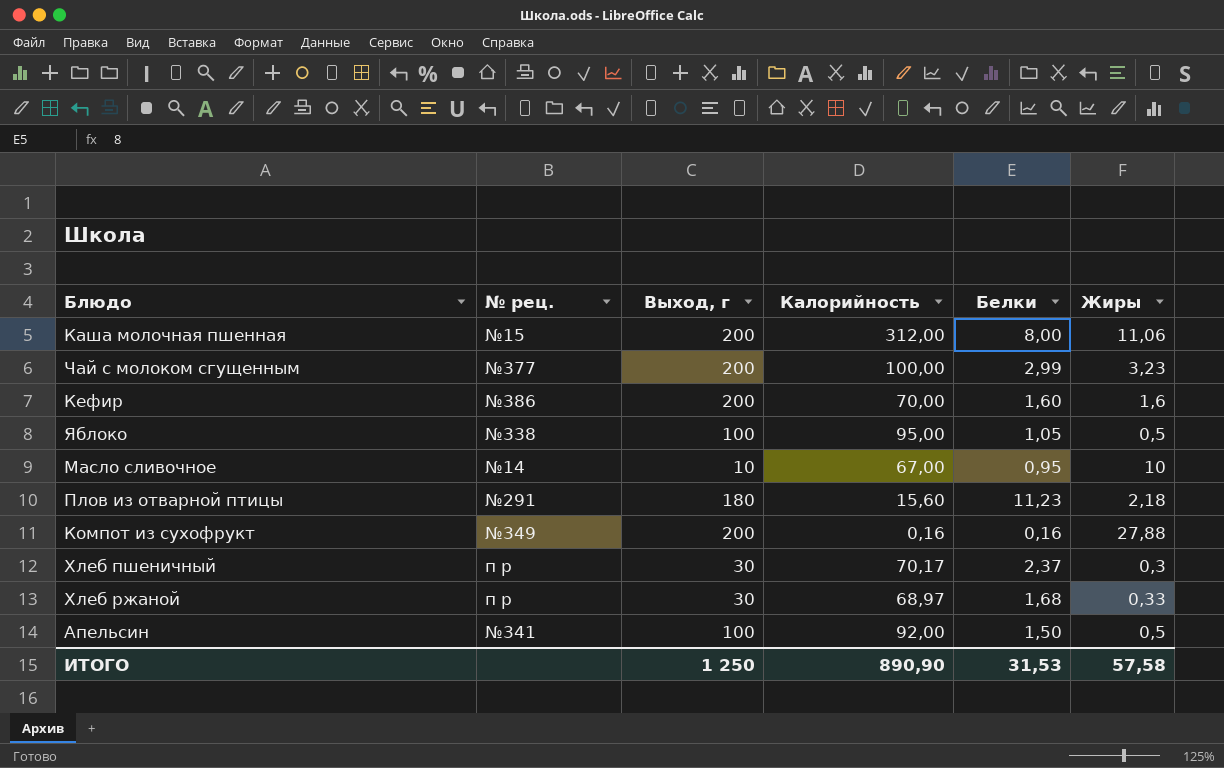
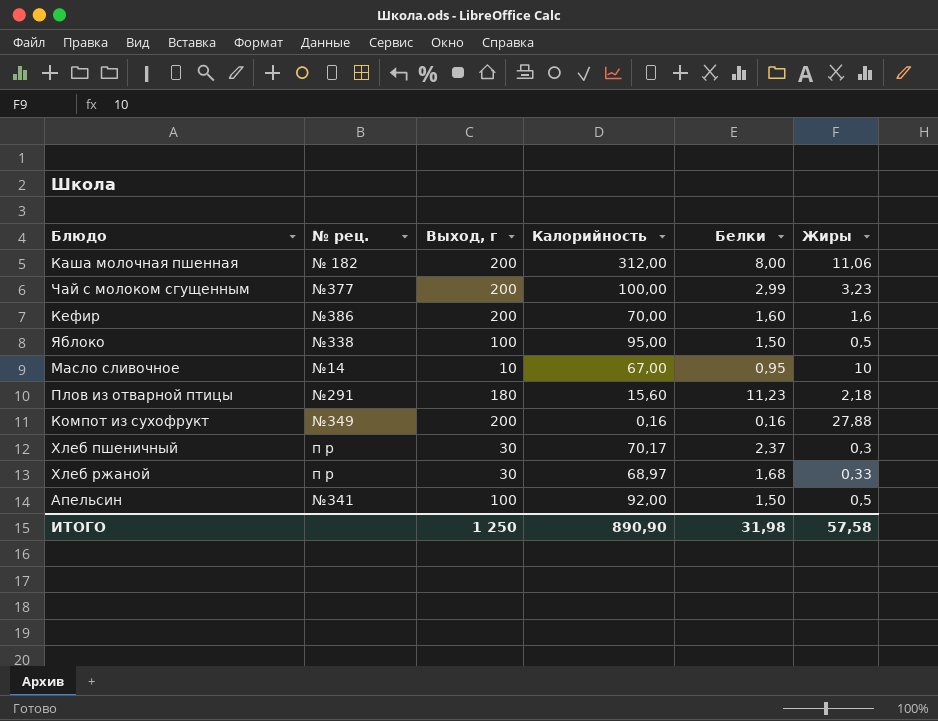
Каша молочная пшенная | № рец.: №15 -> № 182
Яблоко | Белки: 1,05 -> 1,50
ИТОГО | Белки: 31,53 -> 31,98

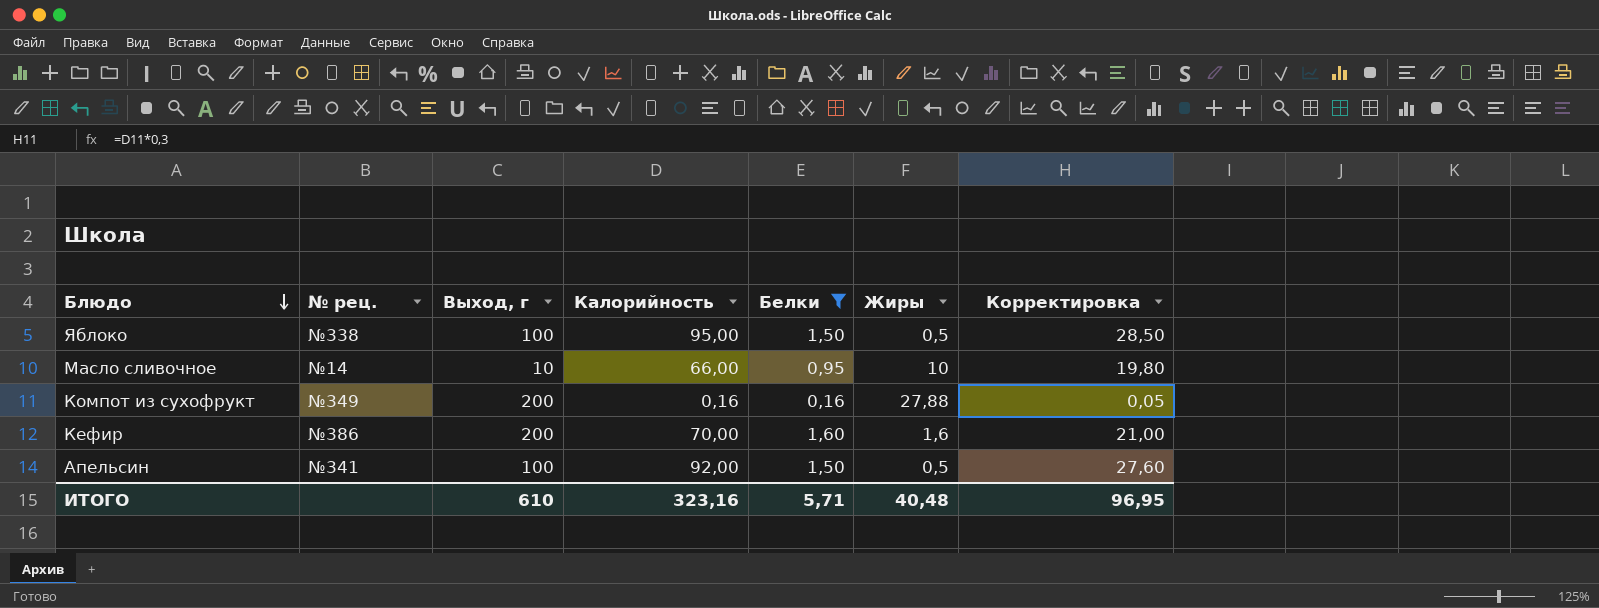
filter: none -> Белки <= 1,60
row order: none -> Блюдо descending
column Корректировка | formula: none -> [Калорийность] * 0,3
Масло сливочное | Калорийность: 67,00 -> 66,00
ИТОГО | Выход, г: 1 250 -> 610
ИТОГО | Калорийность: 890,90 -> 323,16
ИТОГО | Белки: 31,98 -> 5,71
ИТОГО | Жиры: 57,58 -> 40,48

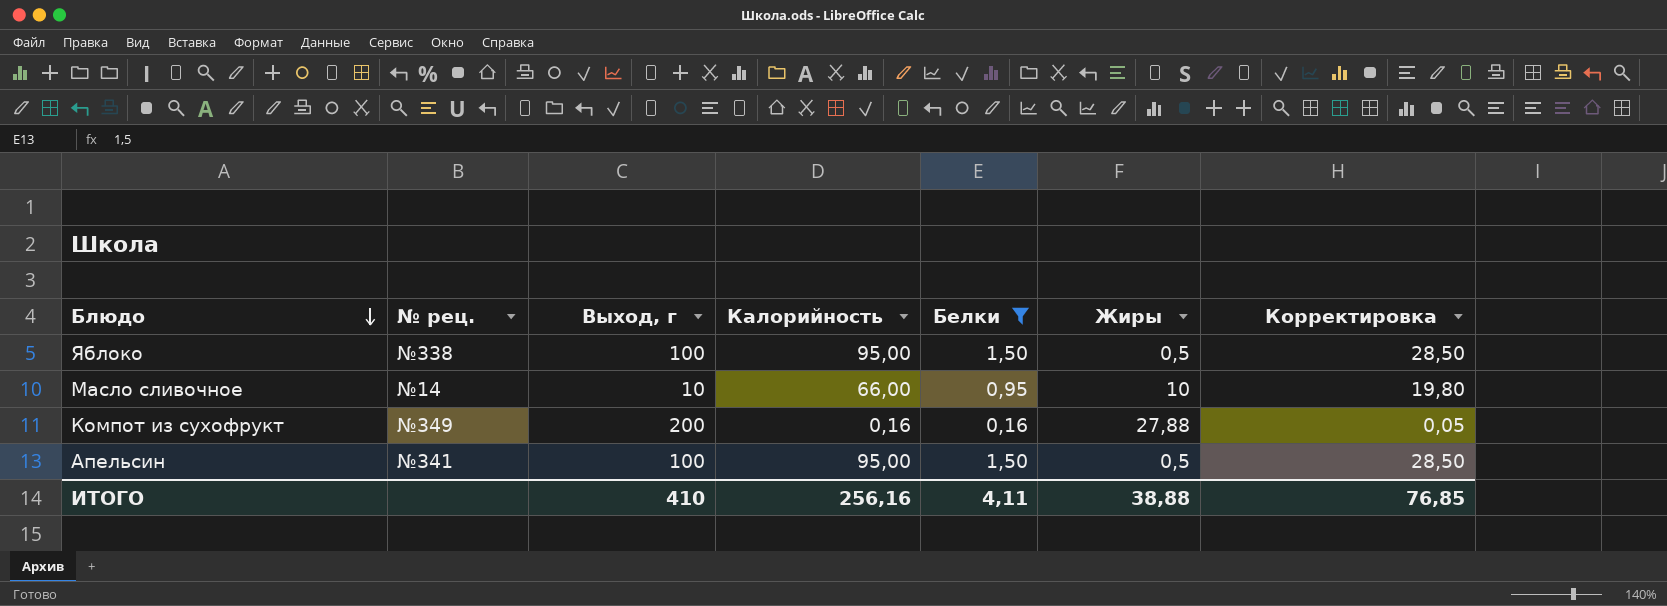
row Кефир: №386 | 200 | 70,00 | 1,60 | 1,6 | 21,00 -> none
Апельсин | Калорийность: 92,00 -> 95,00
Апельсин | Корректировка: 27,60 -> 28,50
ИТОГО | Выход, г: 610 -> 410
ИТОГО | Калорийность: 323,16 -> 256,16
ИТОГО | Белки: 5,71 -> 4,11
ИТОГО | Жиры: 40,48 -> 38,88
ИТОГО | Корректировка: 96,95 -> 76,85

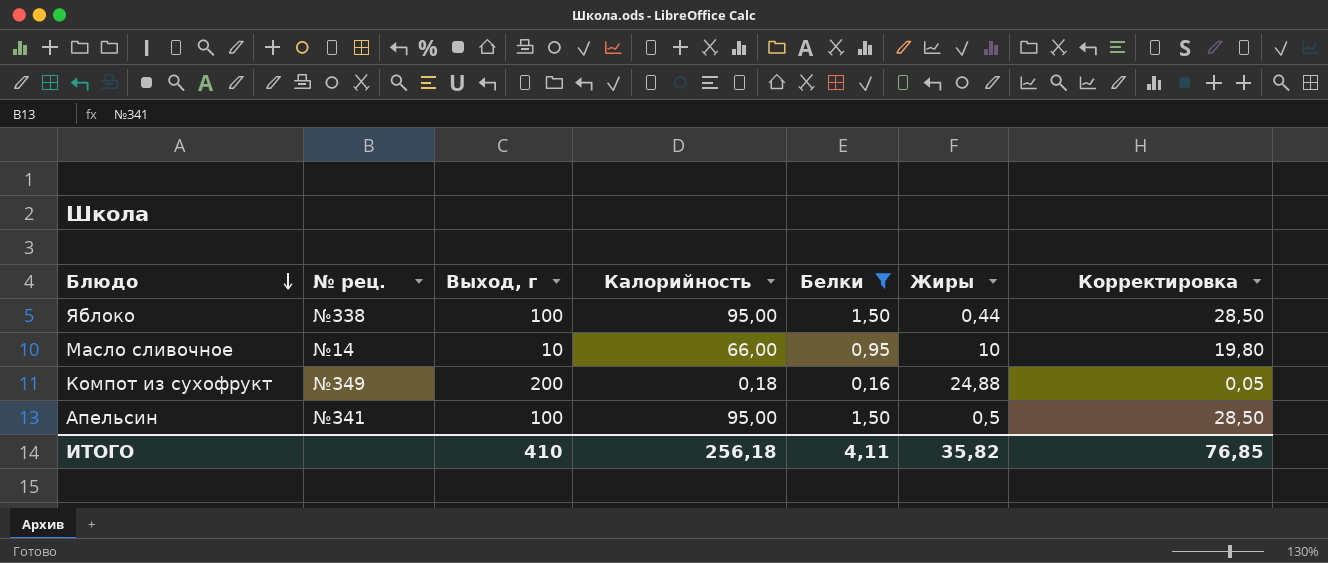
Яблоко | Жиры: 0,5 -> 0,44
Компот из сухофрукт | Калорийность: 0,16 -> 0,18
Компот из сухофрукт | Жиры: 27,88 -> 24,88
ИТОГО | Калорийность: 256,16 -> 256,18
ИТОГО | Жиры: 38,88 -> 35,82

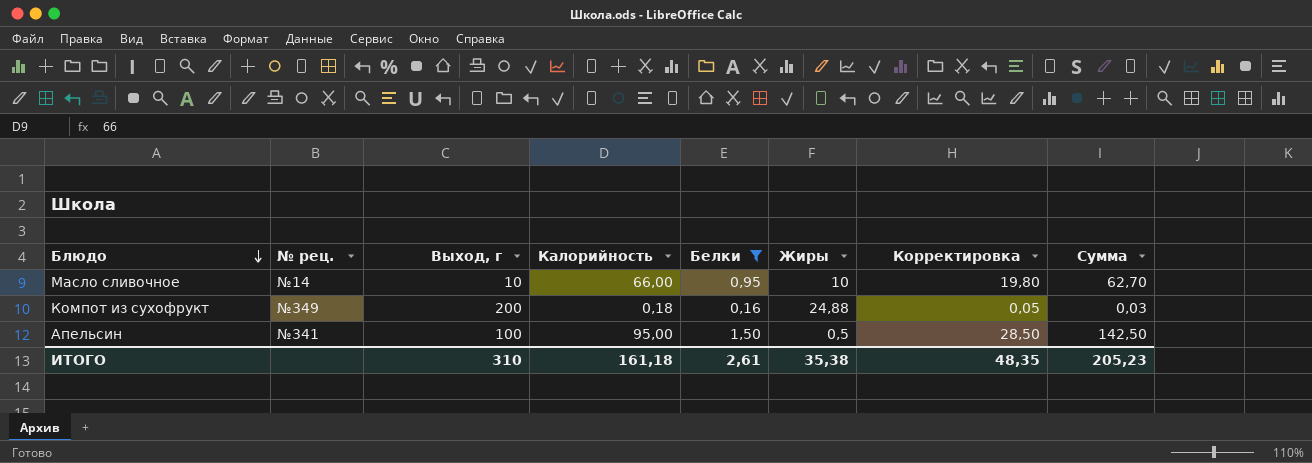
column Сумма | formula: none -> [Калорийность] * [Белки]
row Яблоко: №338 | 100 | 95,00 | 1,50 | 0,44 | 28,50 -> none
ИТОГО | Выход, г: 410 -> 310
ИТОГО | Калорийность: 256,18 -> 161,18
ИТОГО | Белки: 4,11 -> 2,61
ИТОГО | Жиры: 35,82 -> 35,38
ИТОГО | Корректировка: 76,85 -> 48,35

